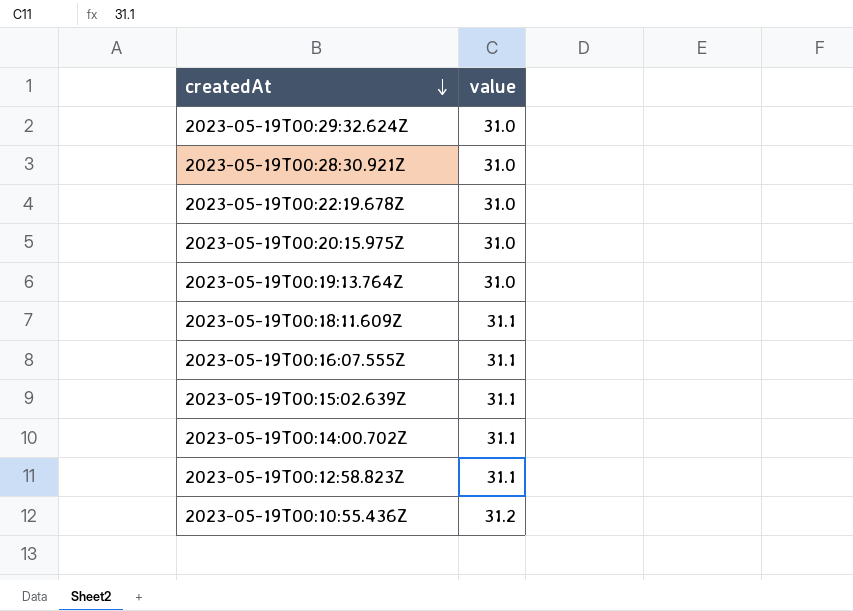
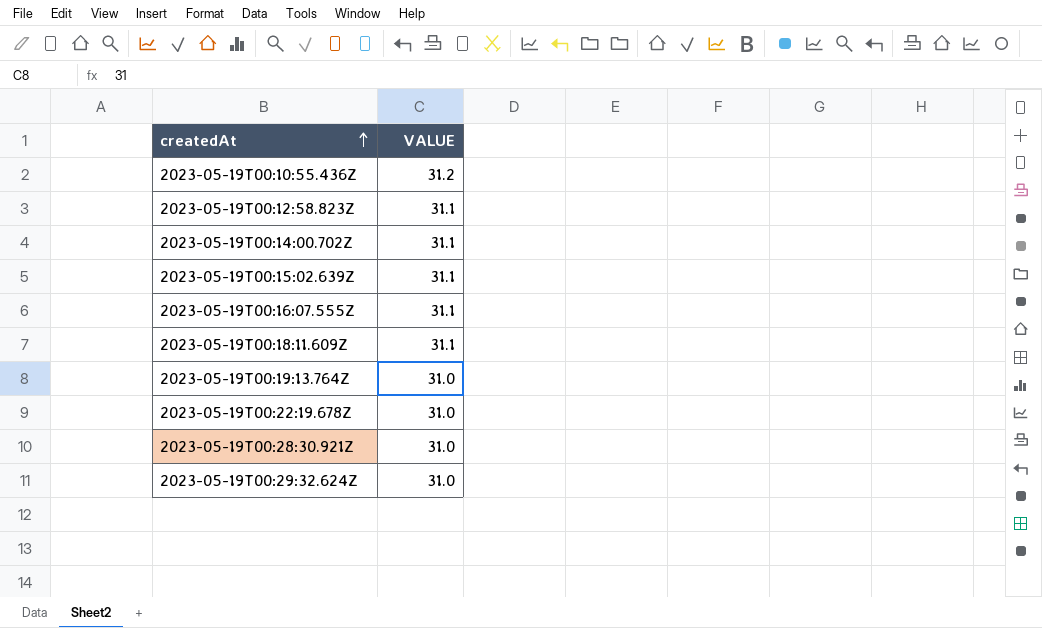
row order: createdAt descending -> createdAt ascending
column name: value -> VALUE
row 2023-05-19T00:20:15.975Z: 31.0 -> none

